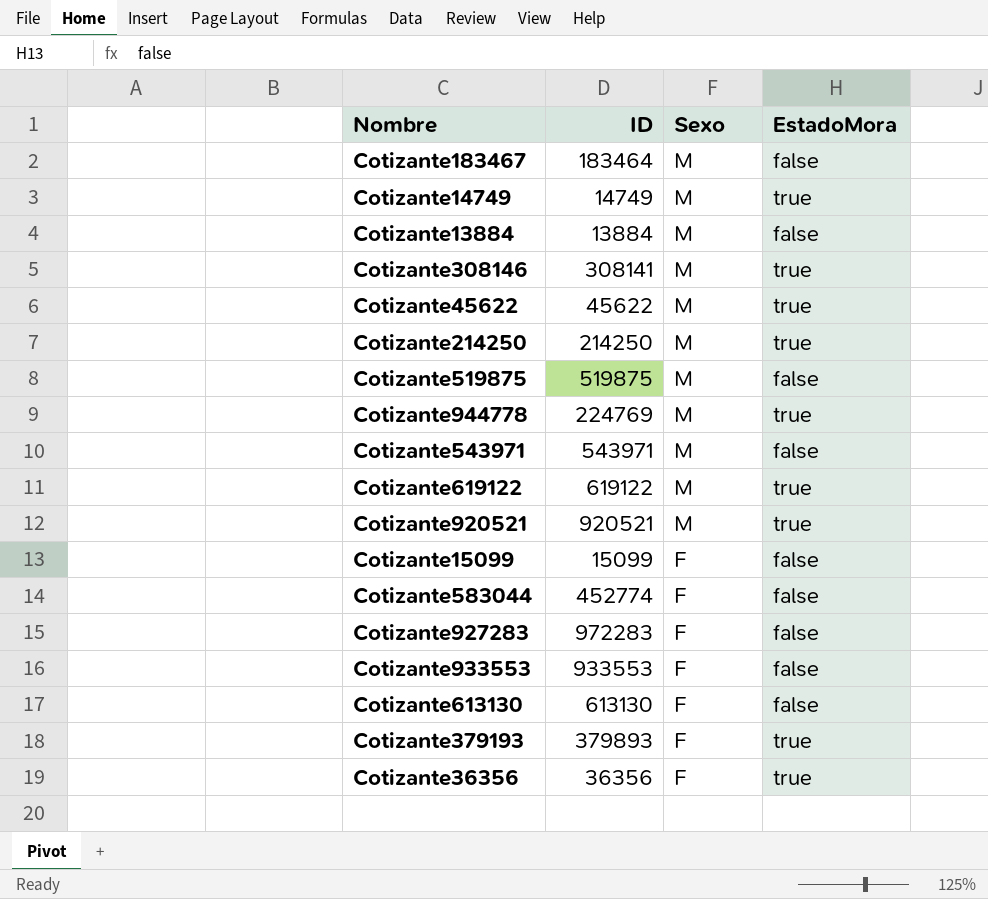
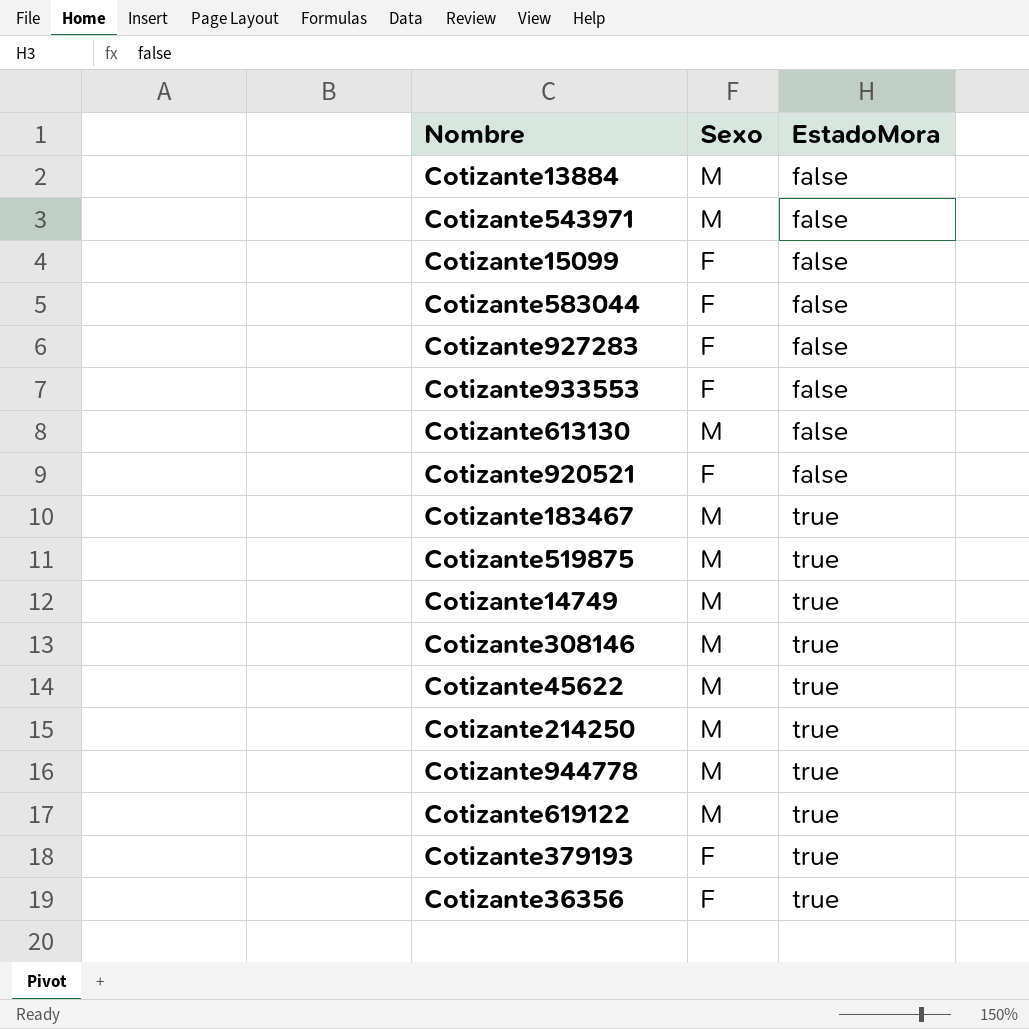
row order: Sexo descending -> EstadoMora ascending
column ID | position: 2 -> none
Cotizante613130 | Sexo: F -> M
Cotizante920521 | Sexo: M -> F
Cotizante920521 | EstadoMora: true -> false
Cotizante183467 | EstadoMora: false -> true
Cotizante519875 | EstadoMora: false -> true

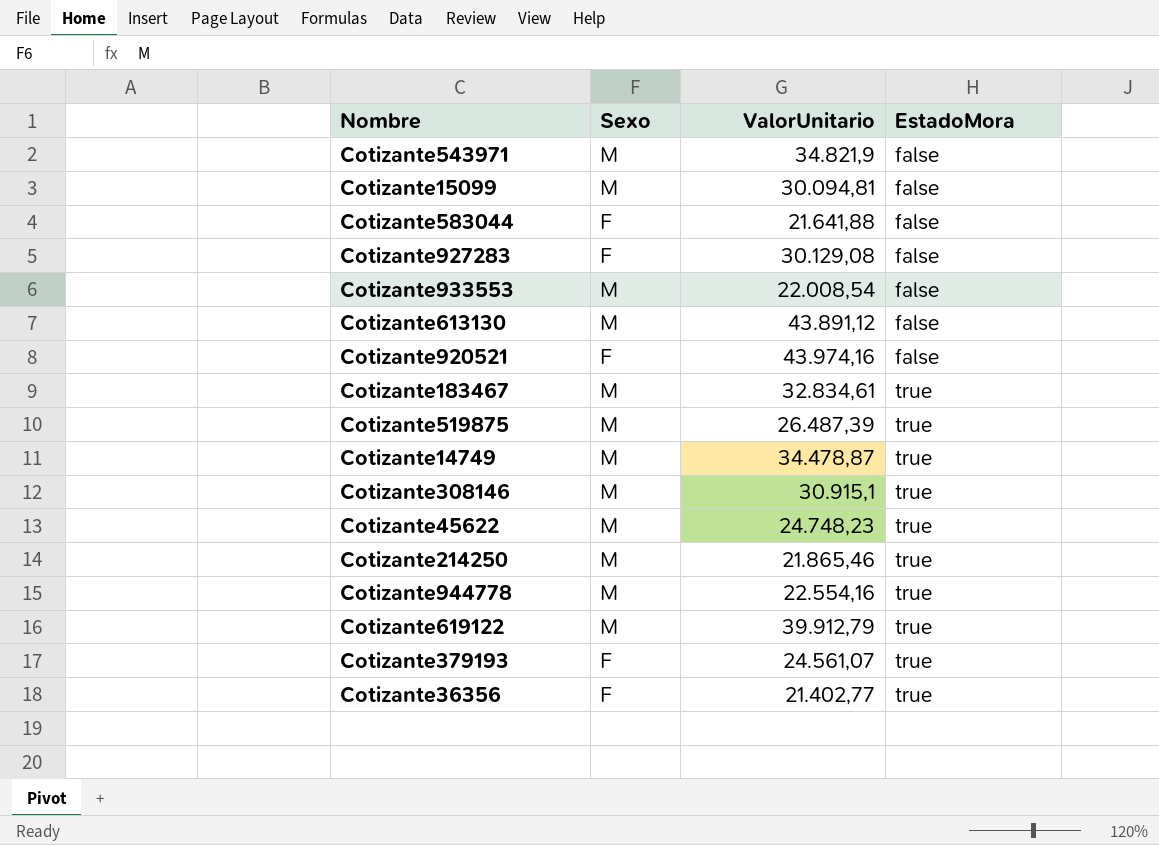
column ValorUnitario | position: none -> 3
row Cotizante13884: M | false -> none
Cotizante15099 | Sexo: F -> M
Cotizante933553 | Sexo: F -> M

